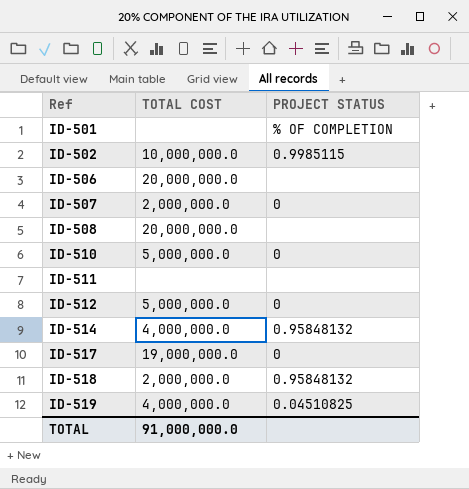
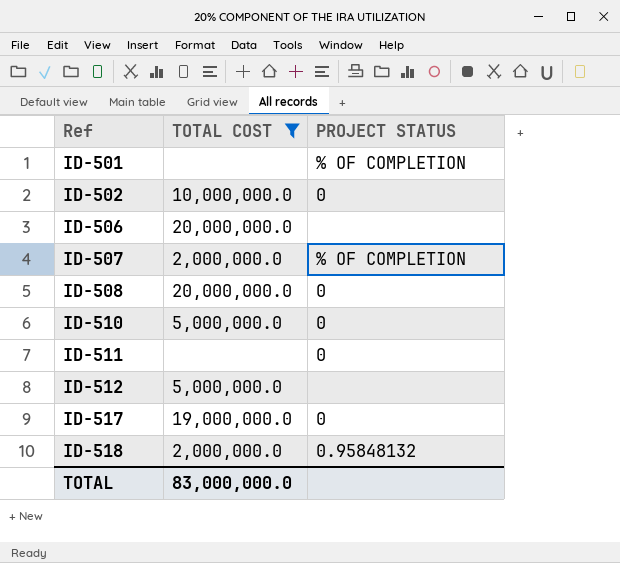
filter: none -> TOTAL COST != 4,000,000.0
ID-502 | PROJECT STATUS: 0.9985115 -> 0
ID-507 | PROJECT STATUS: 0 -> % OF COMPLETION
ID-508 | PROJECT STATUS: none -> 0
ID-511 | PROJECT STATUS: none -> 0
ID-512 | PROJECT STATUS: 0 -> none
TOTAL | TOTAL COST: 91,000,000.0 -> 83,000,000.0

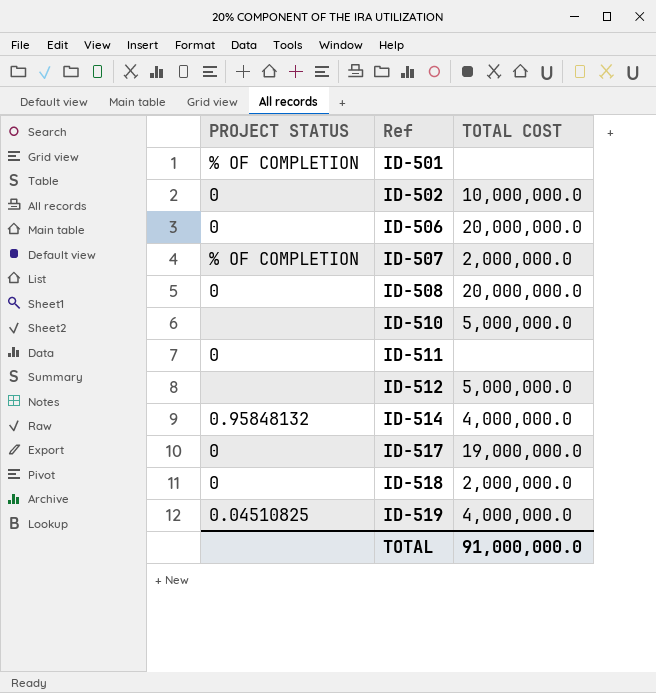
filter: TOTAL COST != 4,000,000.0 -> none
column PROJECT STATUS | position: 3 -> 1
ID-506 | PROJECT STATUS: none -> 0
ID-510 | PROJECT STATUS: 0 -> none
ID-518 | PROJECT STATUS: 0.95848132 -> 0
TOTAL | TOTAL COST: 83,000,000.0 -> 91,000,000.0

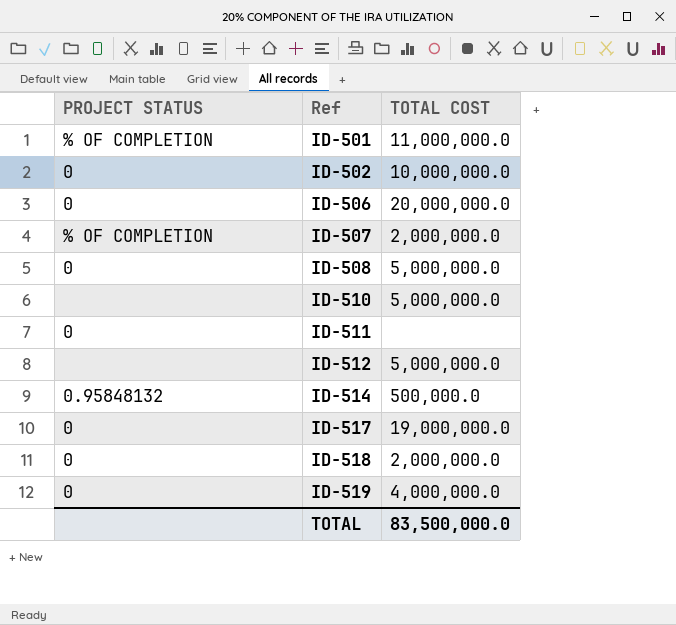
ID-501 | TOTAL COST: none -> 11,000,000.0
ID-508 | TOTAL COST: 20,000,000.0 -> 5,000,000.0
ID-514 | TOTAL COST: 4,000,000.0 -> 500,000.0
ID-519 | PROJECT STATUS: 0.04510825 -> 0
TOTAL | TOTAL COST: 91,000,000.0 -> 83,500,000.0

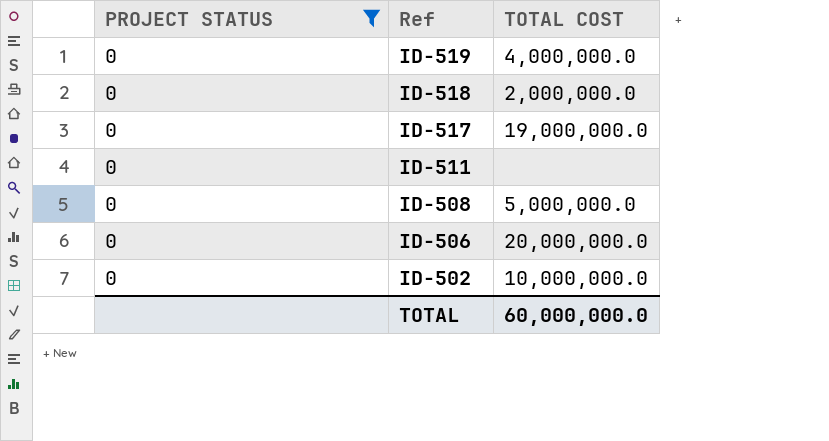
filter: none -> PROJECT STATUS = 0
row order: Ref ascending -> Ref descending
TOTAL | TOTAL COST: 83,500,000.0 -> 60,000,000.0

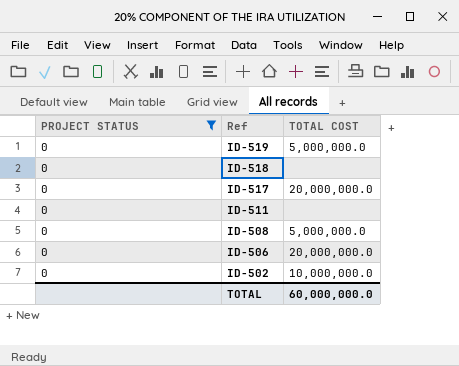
ID-519 | TOTAL COST: 4,000,000.0 -> 5,000,000.0
ID-518 | TOTAL COST: 2,000,000.0 -> none
ID-517 | TOTAL COST: 19,000,000.0 -> 20,000,000.0

